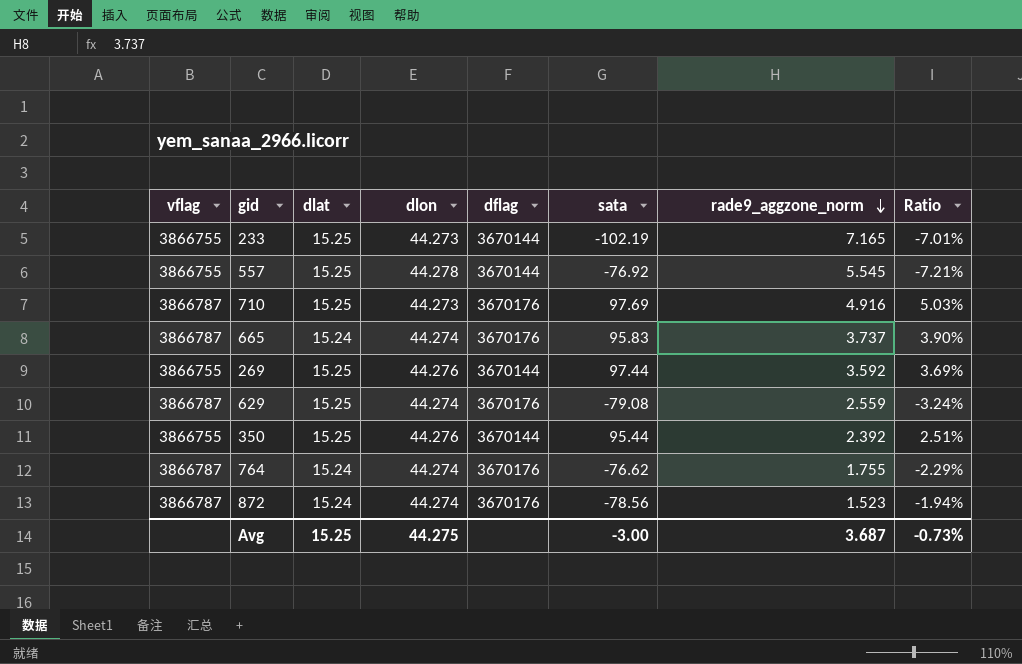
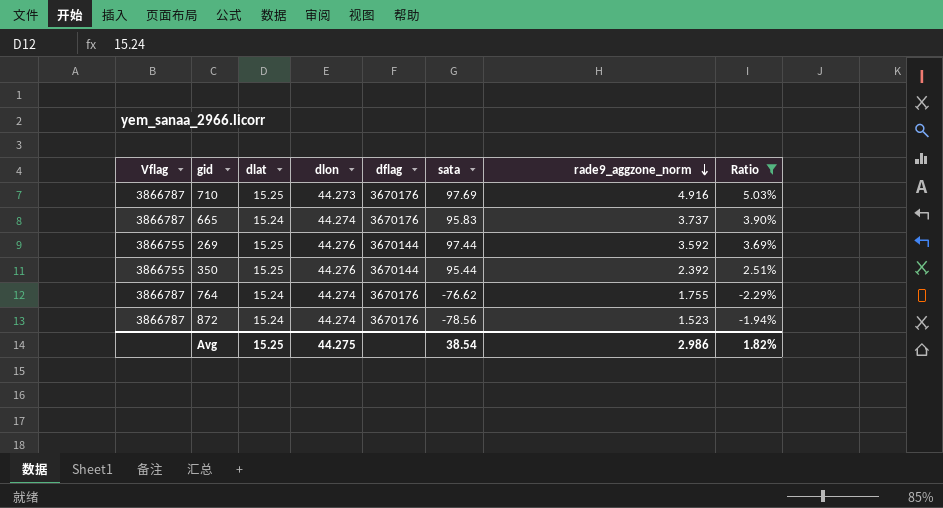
filter: none -> Ratio >= -2.29%
column name: vflag -> Vflag
Avg | sata: -3.00 -> 38.54
Avg | rade9_aggzone_norm: 3.687 -> 2.986
Avg | Ratio: -0.73% -> 1.82%

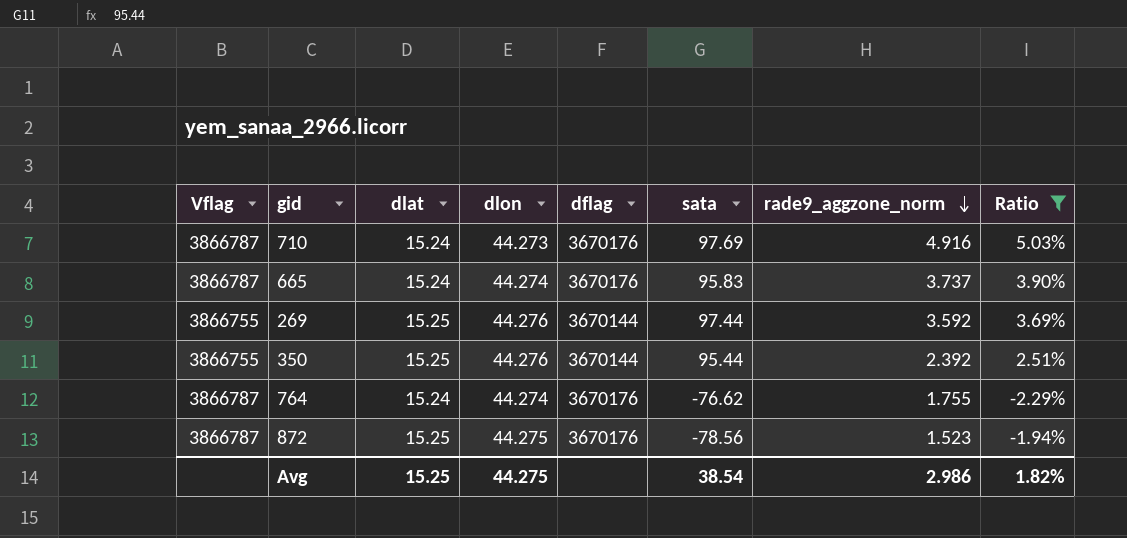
710 | dlat: 15.25 -> 15.24
872 | dlat: 15.24 -> 15.25
872 | dlon: 44.274 -> 44.275

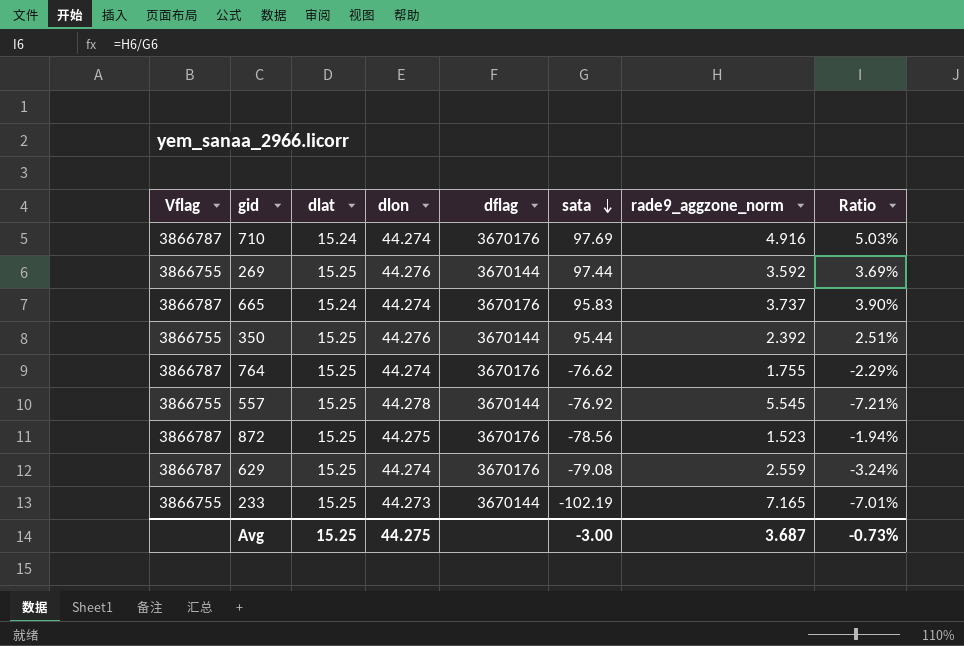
filter: Ratio >= -2.29% -> none
row order: rade9_aggzone_norm descending -> sata descending
710 | dlon: 44.273 -> 44.274
764 | dlat: 15.24 -> 15.25
Avg | sata: 38.54 -> -3.00
Avg | rade9_aggzone_norm: 2.986 -> 3.687
Avg | Ratio: 1.82% -> -0.73%

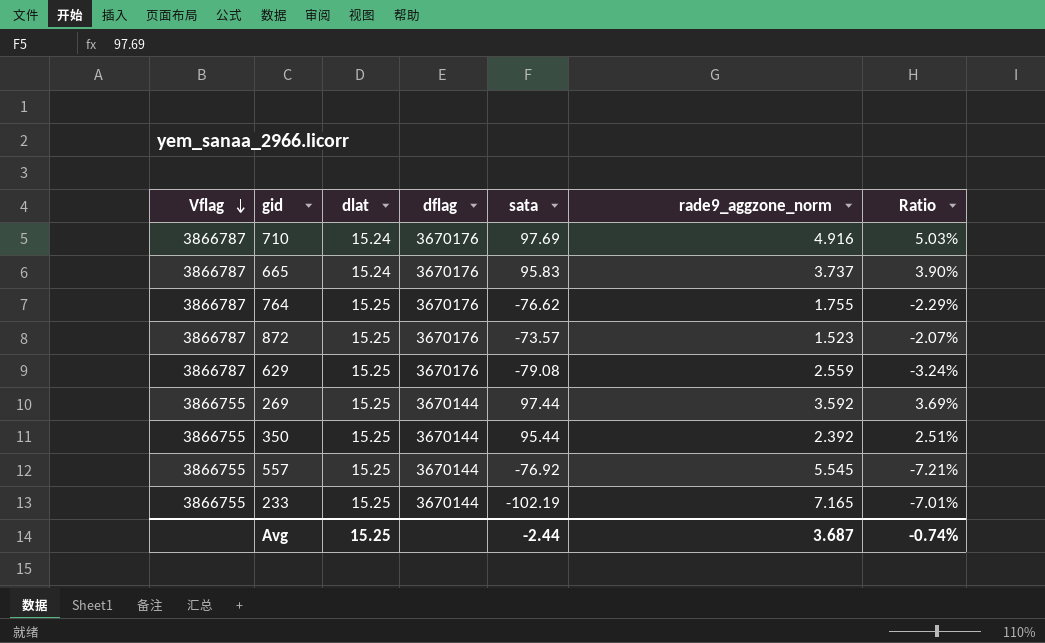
row order: sata descending -> Vflag descending
column dlon | position: 4 -> none
872 | sata: -78.56 -> -73.57
872 | Ratio: -1.94% -> -2.07%
Avg | sata: -3.00 -> -2.44
Avg | Ratio: -0.73% -> -0.74%

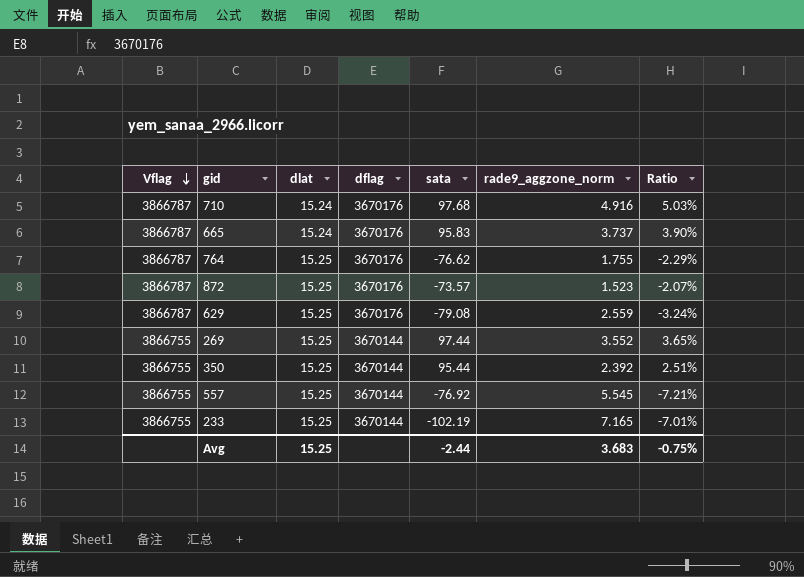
710 | sata: 97.69 -> 97.68
269 | rade9_aggzone_norm: 3.592 -> 3.552
269 | Ratio: 3.69% -> 3.65%
Avg | rade9_aggzone_norm: 3.687 -> 3.683
Avg | Ratio: -0.74% -> -0.75%

